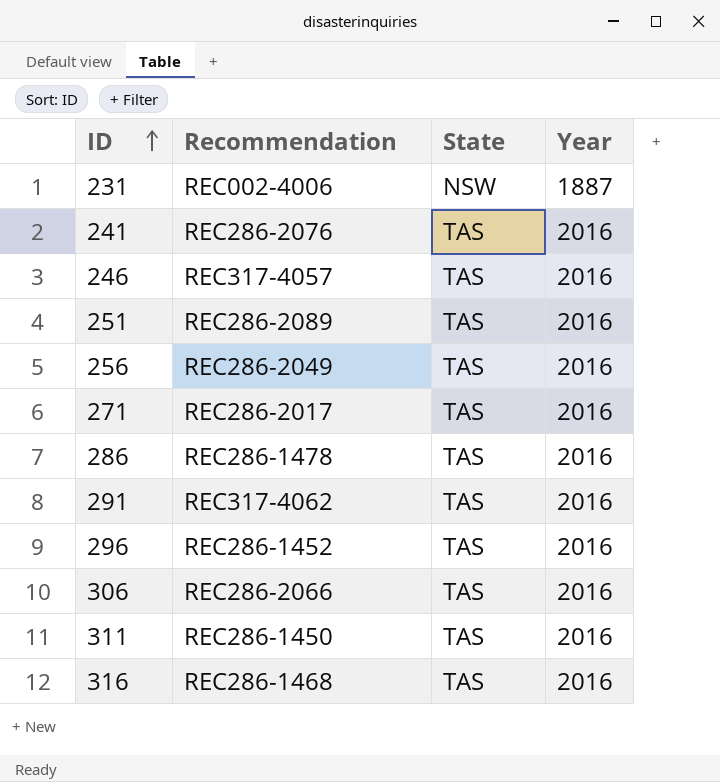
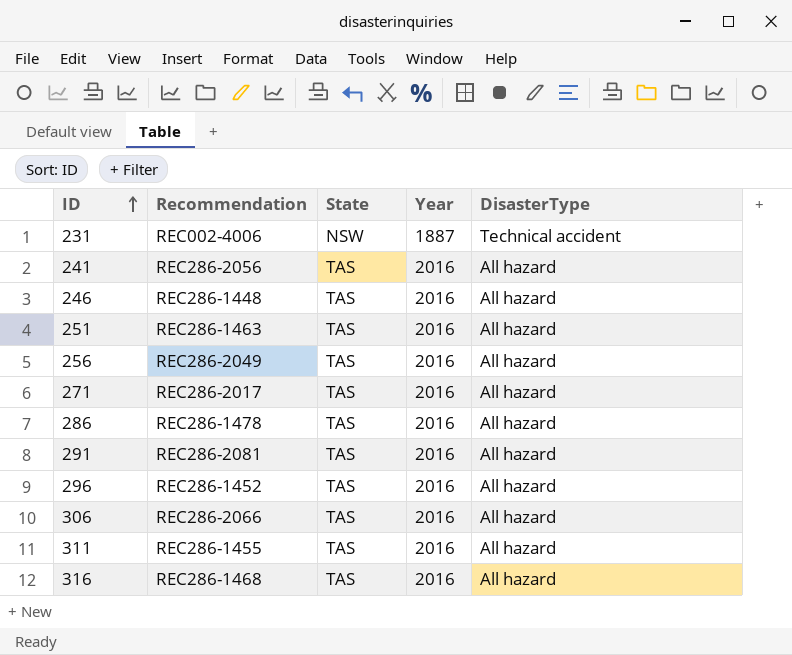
column DisasterType | position: none -> 5
241 | Recommendation: REC286-2076 -> REC286-2056
246 | Recommendation: REC317-4057 -> REC286-1448
251 | Recommendation: REC286-2089 -> REC286-1463
291 | Recommendation: REC317-4062 -> REC286-2081
311 | Recommendation: REC286-1450 -> REC286-1455

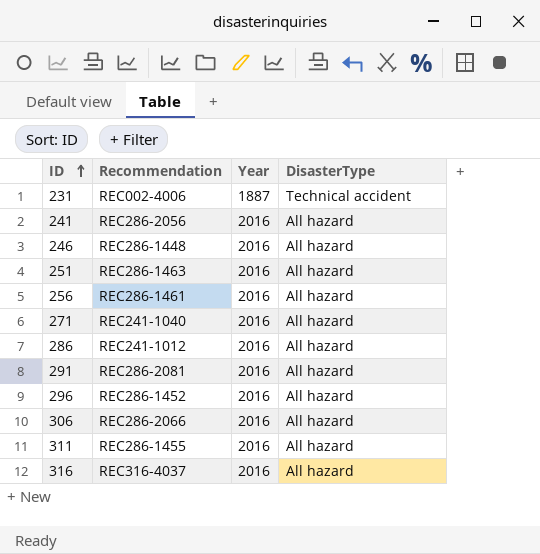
column State | position: 3 -> none
256 | Recommendation: REC286-2049 -> REC286-1461
271 | Recommendation: REC286-2017 -> REC241-1040
286 | Recommendation: REC286-1478 -> REC241-1012
316 | Recommendation: REC286-1468 -> REC316-4037

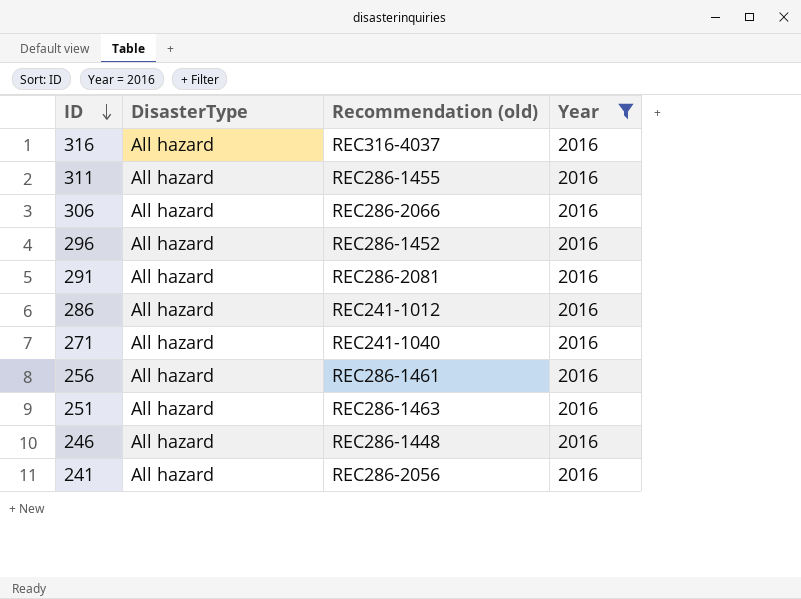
filter: none -> Year = 2016
row order: ID ascending -> ID descending
column DisasterType | position: 4 -> 2
column name: Recommendation -> Recommendation (old)

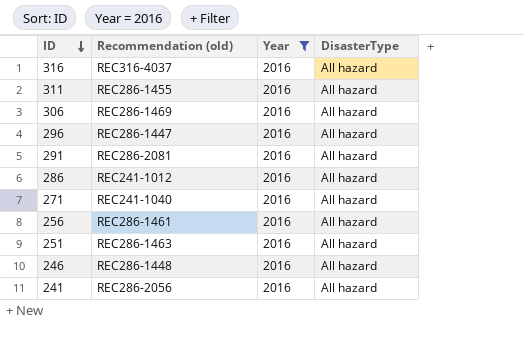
column DisasterType | position: 2 -> 4
306 | Recommendation (old): REC286-2066 -> REC286-1469
296 | Recommendation (old): REC286-1452 -> REC286-1447

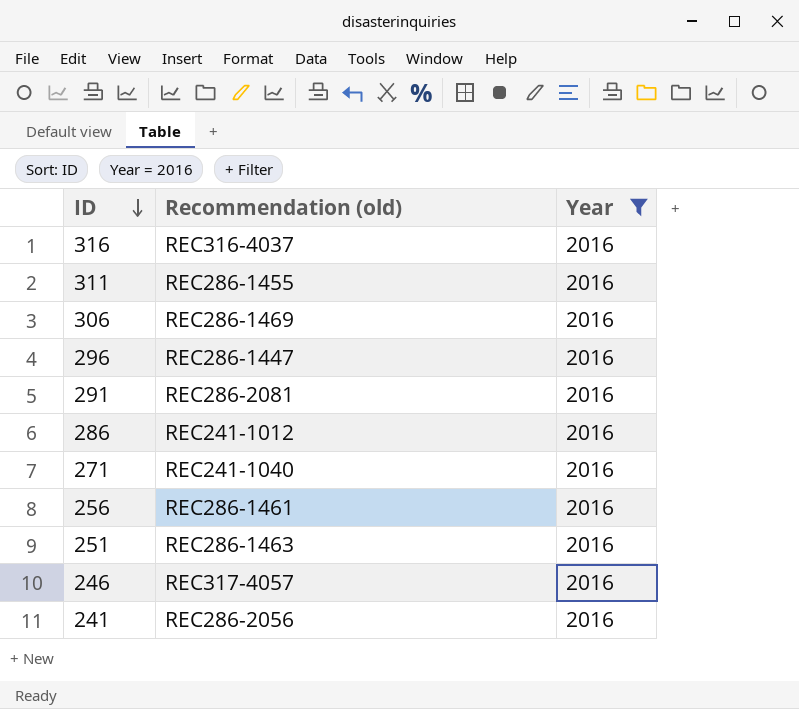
column DisasterType | position: 4 -> none
246 | Recommendation (old): REC286-1448 -> REC317-4057

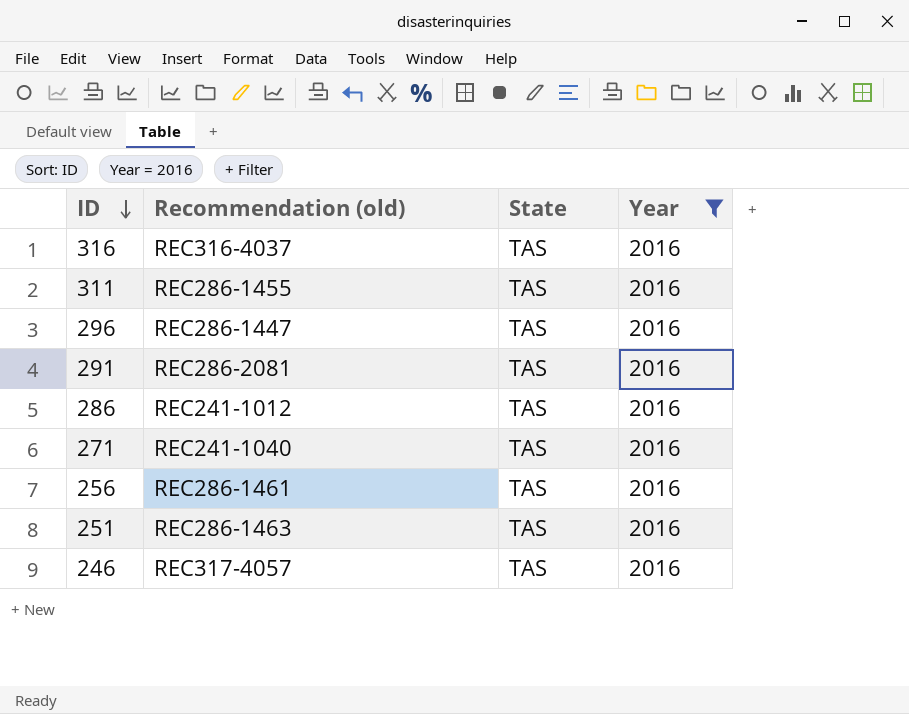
column State | position: none -> 3
row 306: REC286-1469 | 2016 -> none
row 241: REC286-2056 | 2016 -> none

